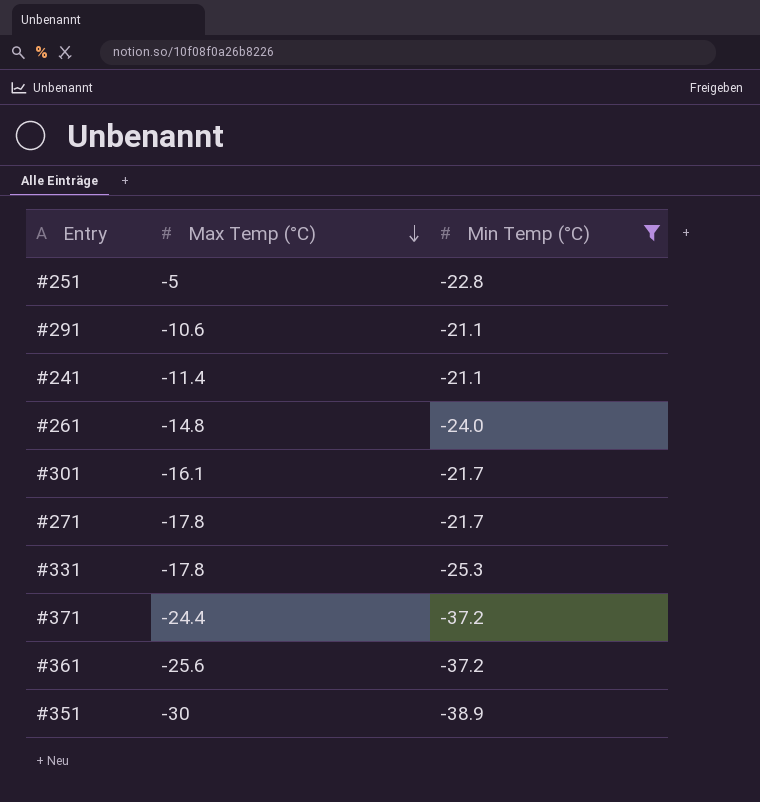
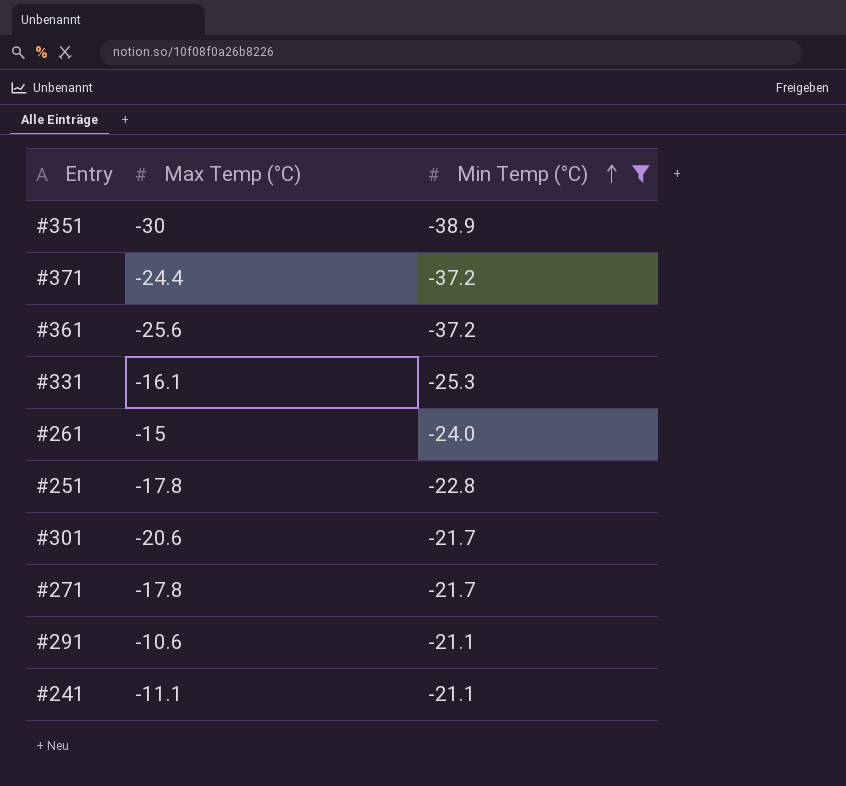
row order: Max Temp (°C) descending -> Min Temp (°C) ascending
#331 | Max Temp (°C): -17.8 -> -16.1
#261 | Max Temp (°C): -14.8 -> -15
#251 | Max Temp (°C): -5 -> -17.8
#301 | Max Temp (°C): -16.1 -> -20.6
#241 | Max Temp (°C): -11.4 -> -11.1

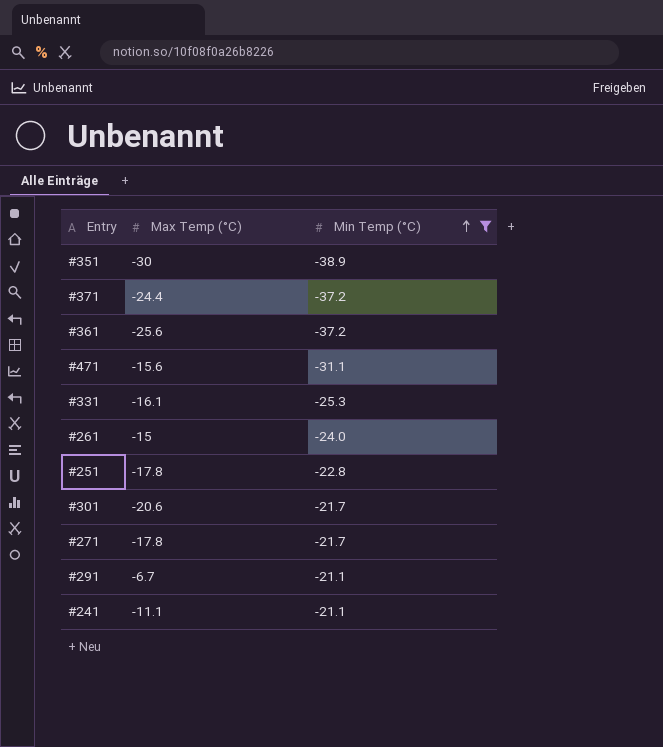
row #471: none -> -15.6 | -31.1
#291 | Max Temp (°C): -10.6 -> -6.7

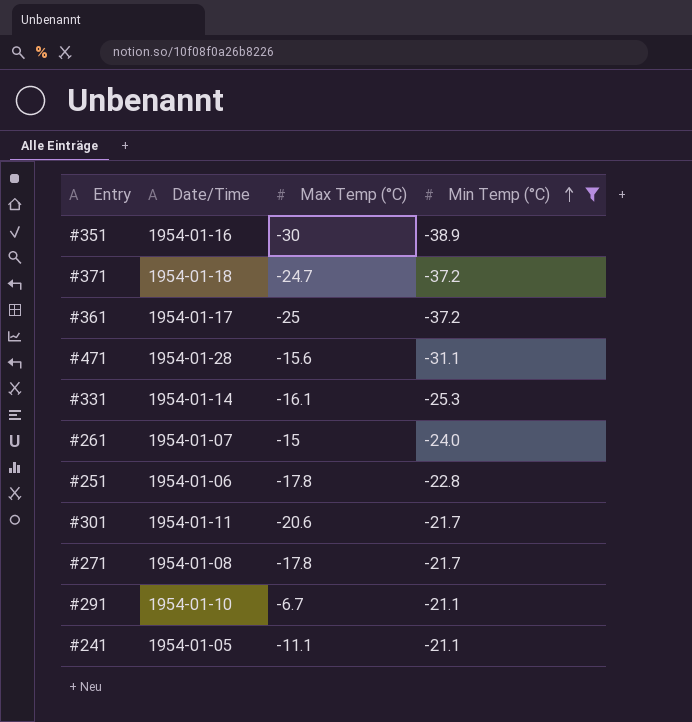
column Date/Time | position: none -> 2
#371 | Max Temp (°C): -24.4 -> -24.7
#361 | Max Temp (°C): -25.6 -> -25

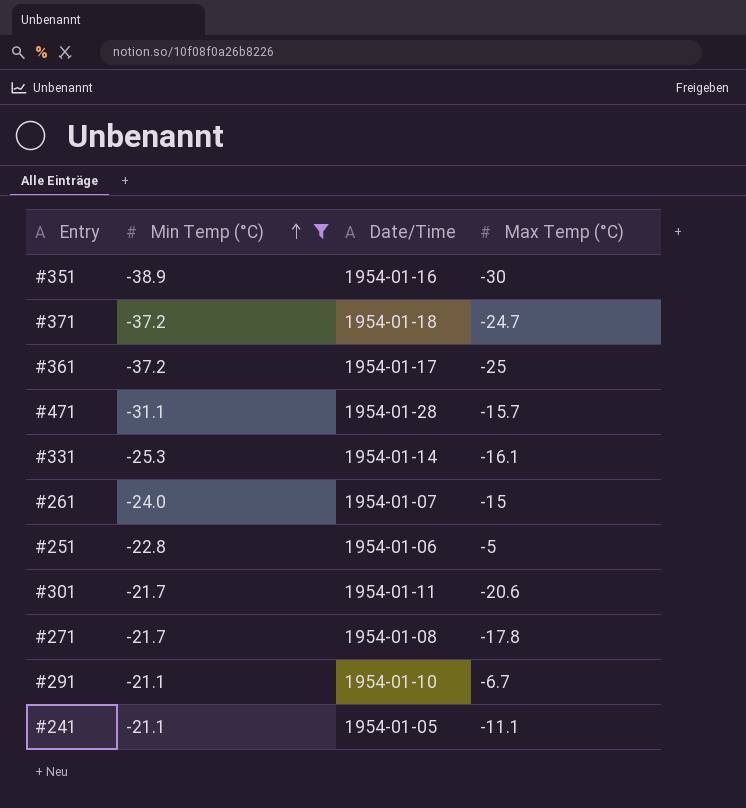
column Min Temp (°C) | position: 4 -> 2
#471 | Max Temp (°C): -15.6 -> -15.7
#251 | Max Temp (°C): -17.8 -> -5

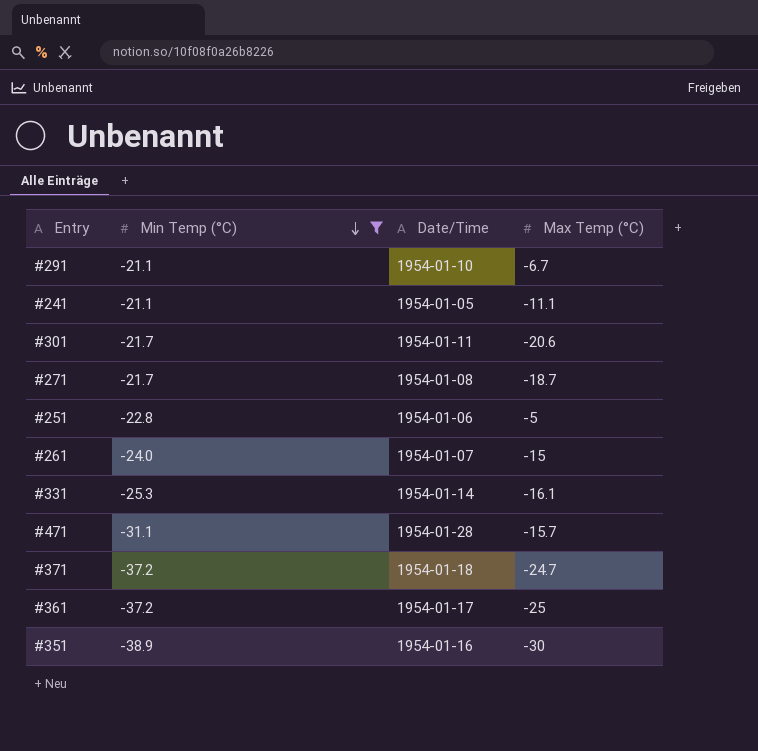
row order: Min Temp (°C) ascending -> Min Temp (°C) descending
#271 | Max Temp (°C): -17.8 -> -18.7

